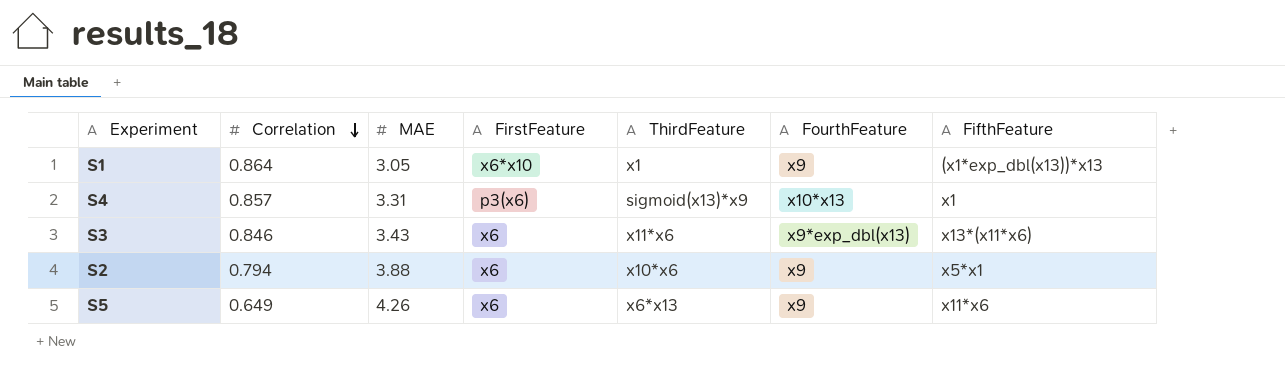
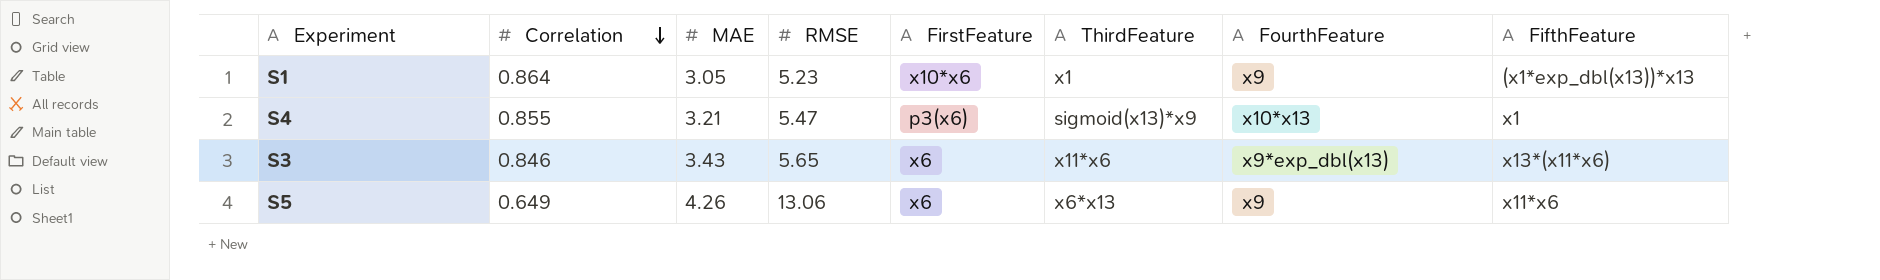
column RMSE | position: none -> 4
row S2: 0.794 | 3.88 | x6 | x10*x6 | x9 | x5*x1 -> none
S1 | FirstFeature: x6*x10 -> x10*x6
S4 | Correlation: 0.857 -> 0.855
S4 | MAE: 3.31 -> 3.21

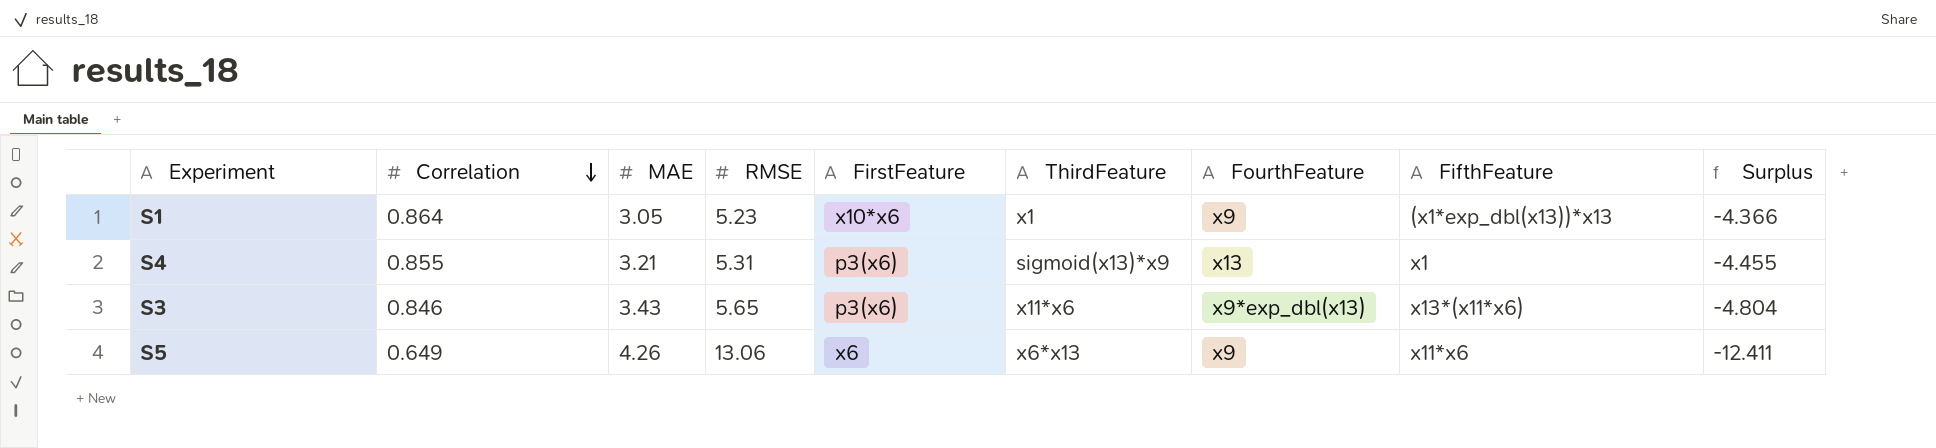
column Surplus | formula: none -> [Correlation] - [RMSE]
S4 | RMSE: 5.47 -> 5.31
S4 | FourthFeature: x10*x13 -> x13
S3 | FirstFeature: x6 -> p3(x6)

